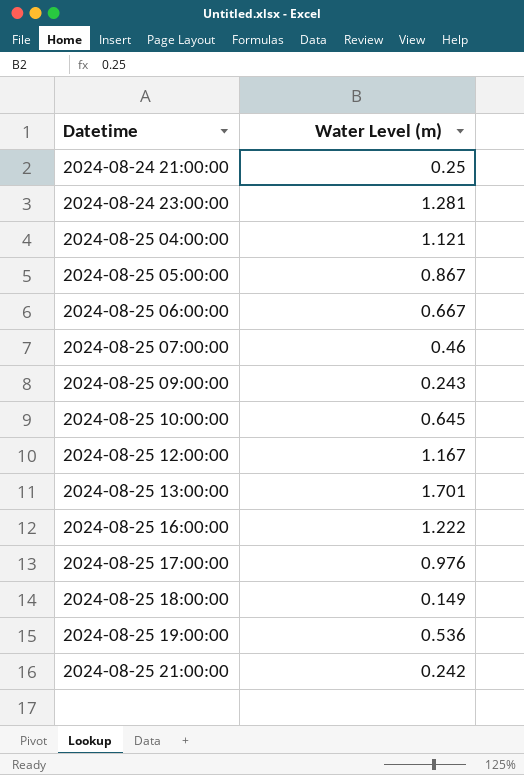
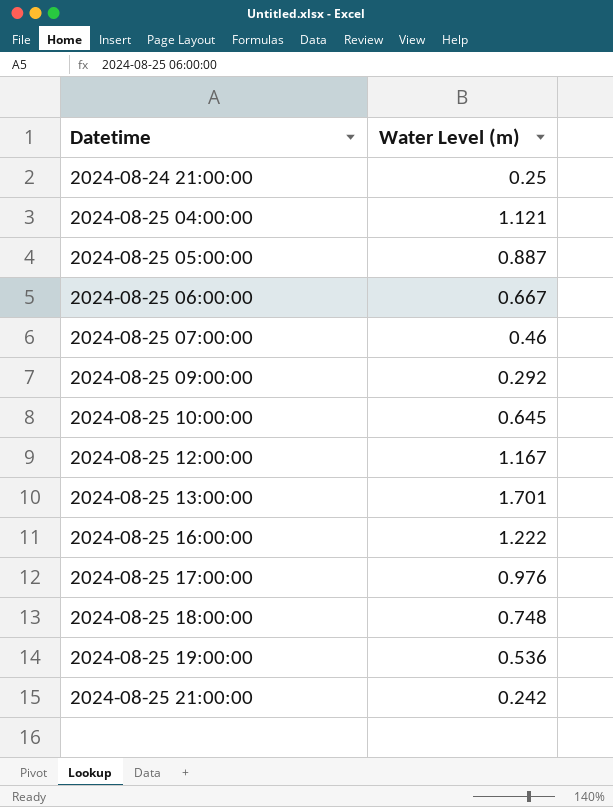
row 2024-08-24 23:00:00: 1.281 -> none
2024-08-25 05:00:00 | Water Level (m): 0.867 -> 0.887
2024-08-25 09:00:00 | Water Level (m): 0.243 -> 0.292
2024-08-25 18:00:00 | Water Level (m): 0.149 -> 0.748

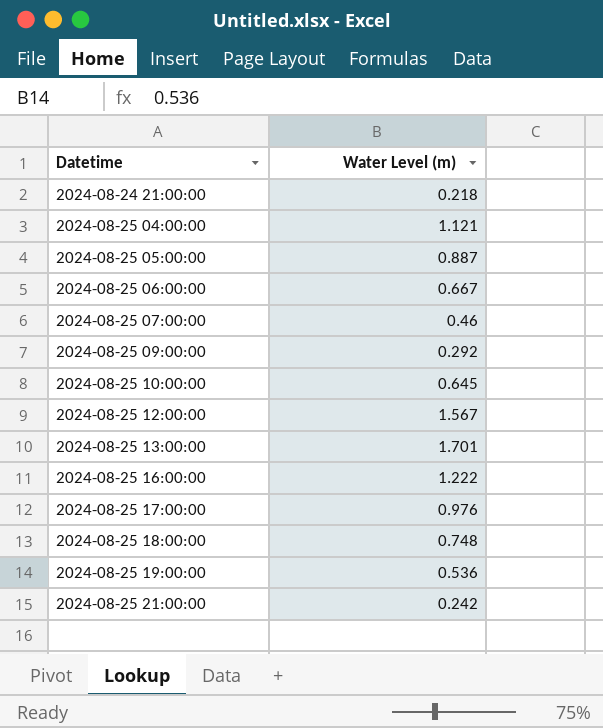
2024-08-24 21:00:00 | Water Level (m): 0.25 -> 0.218
2024-08-25 12:00:00 | Water Level (m): 1.167 -> 1.567

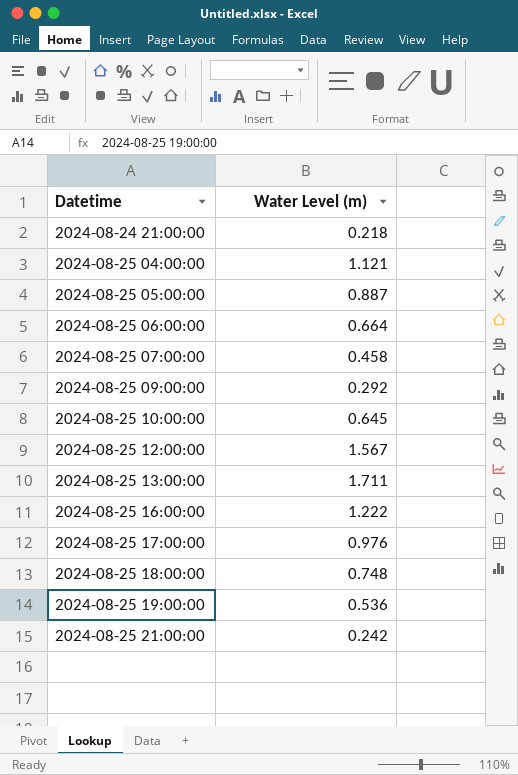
2024-08-25 06:00:00 | Water Level (m): 0.667 -> 0.664
2024-08-25 07:00:00 | Water Level (m): 0.46 -> 0.458
2024-08-25 13:00:00 | Water Level (m): 1.701 -> 1.711

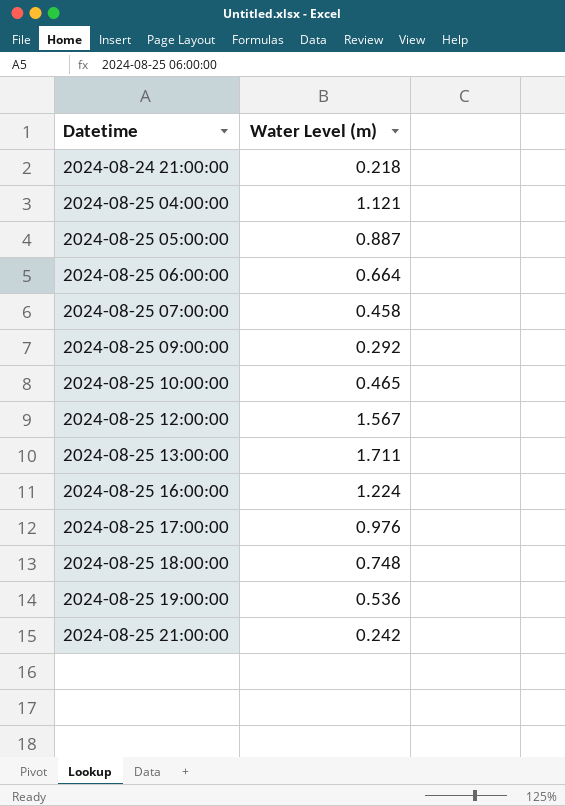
2024-08-25 10:00:00 | Water Level (m): 0.645 -> 0.465
2024-08-25 16:00:00 | Water Level (m): 1.222 -> 1.224

